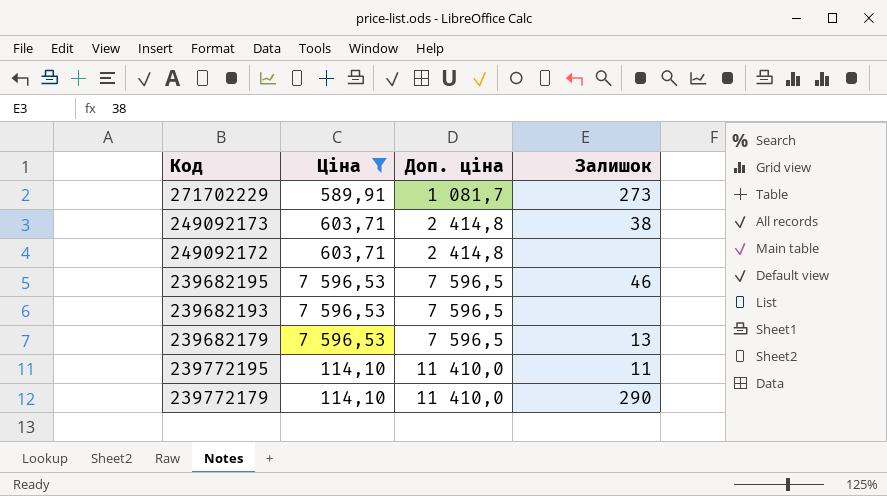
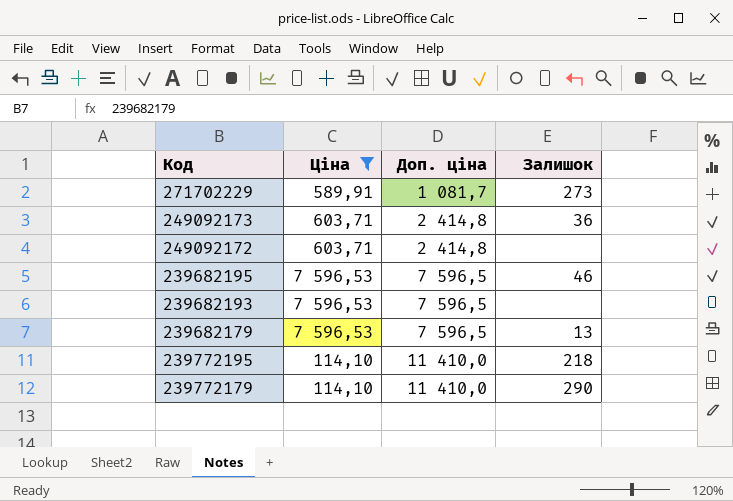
249092173 | Залишок: 38 -> 36
239772195 | Залишок: 11 -> 218

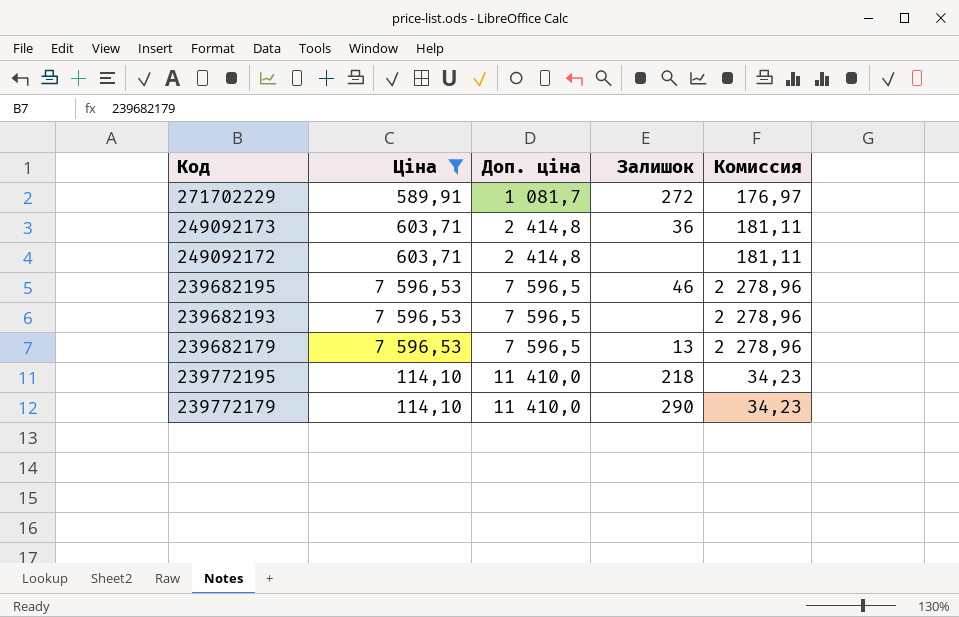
column Комиссия | formula: none -> [Ціна] * 0,3
271702229 | Залишок: 273 -> 272

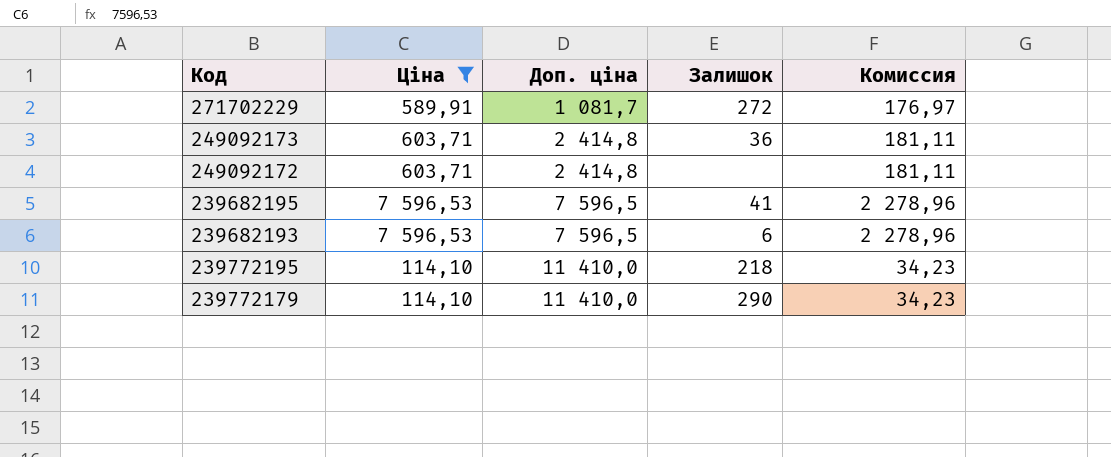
row 239682179: 7 596,53 | 7 596,5 | 13 | 2 278,96 -> none
239682195 | Залишок: 46 -> 41
239682193 | Залишок: none -> 6

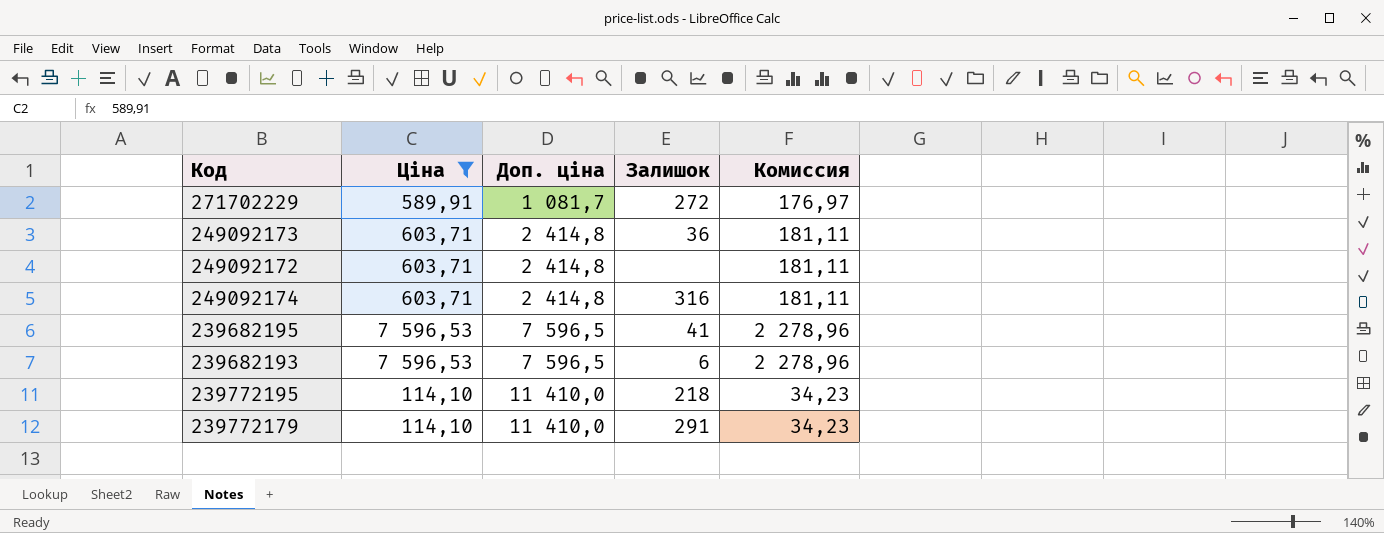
row 249092174: none -> 603,71 | 2 414,8 | 316 | 181,11
239772179 | Залишок: 290 -> 291

